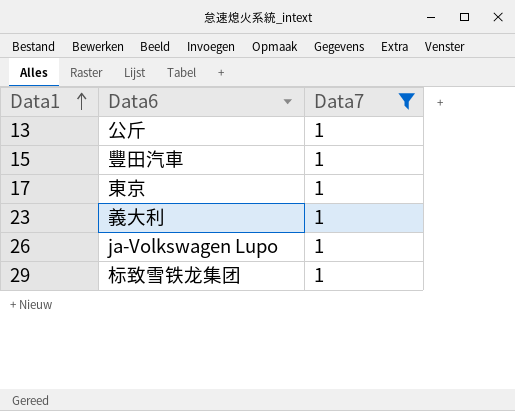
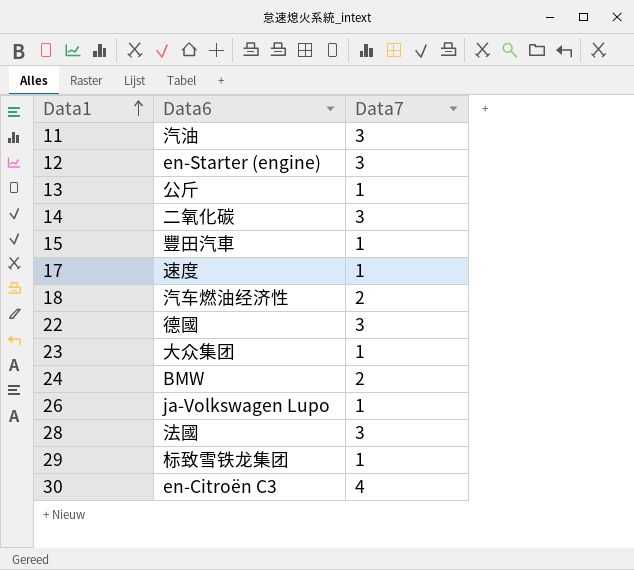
filter: Data7 = 1 -> none
17 | Data6: 東京 -> 速度
23 | Data6: 義大利 -> 大众集团

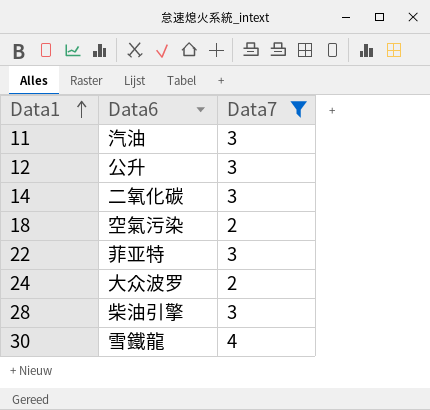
filter: none -> Data7 != 1
12 | Data6: en-Starter (engine) -> 公升
18 | Data6: 汽车燃油经济性 -> 空氣污染
22 | Data6: 德國 -> 菲亚特
24 | Data6: BMW -> 大众波罗
28 | Data6: 法國 -> 柴油引擎
30 | Data6: en-Citroën C3 -> 雪鐵龍

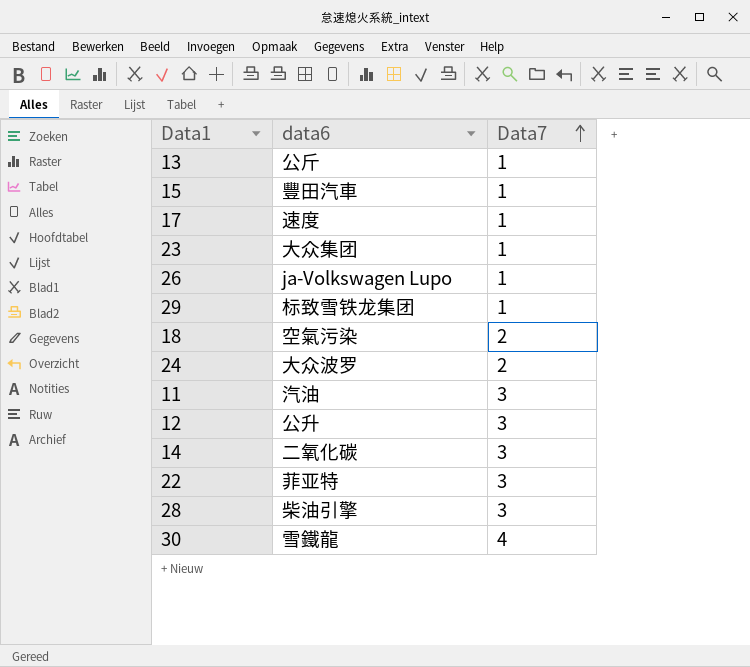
filter: Data7 != 1 -> none
row order: Data1 ascending -> Data7 ascending
column name: Data6 -> data6

